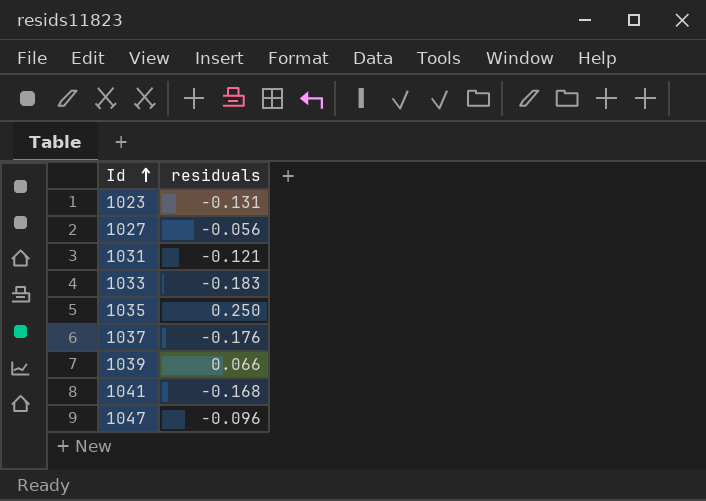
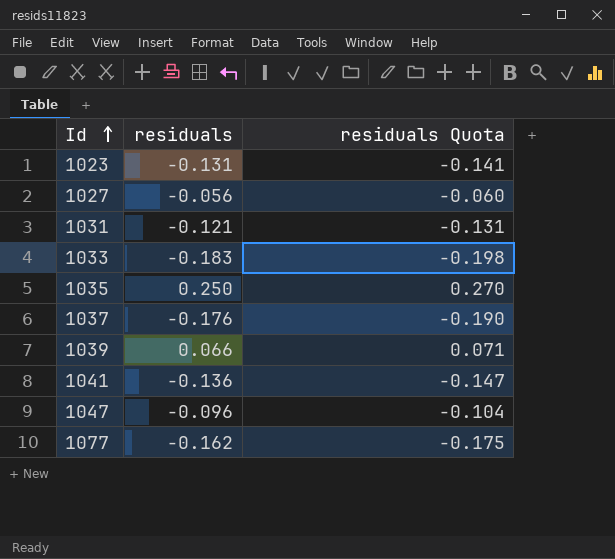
column residuals Quota | formula: none -> [residuals] * 1.08
1041 | residuals: -0.168 -> -0.136
row 1077: none -> -0.162 | -0.175

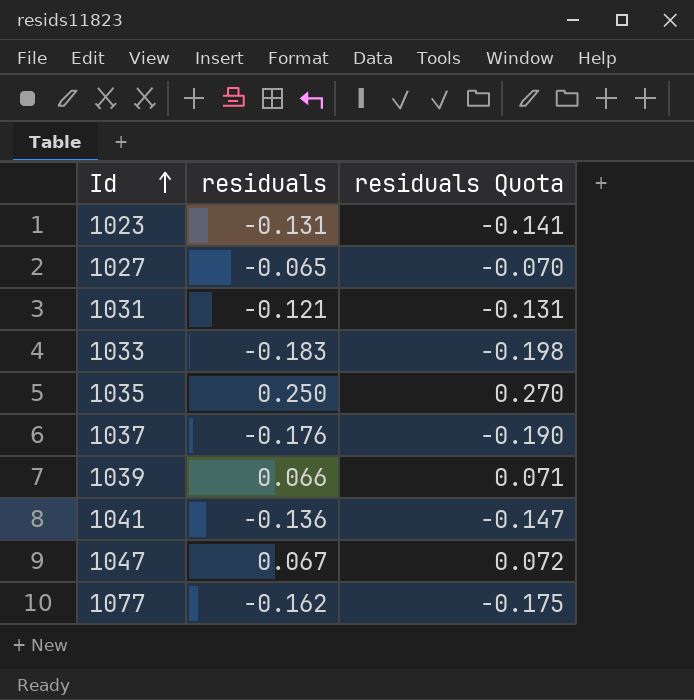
1027 | residuals: -0.056 -> -0.065
1027 | residuals Quota: -0.060 -> -0.070
1047 | residuals: -0.096 -> 0.067
1047 | residuals Quota: -0.104 -> 0.072

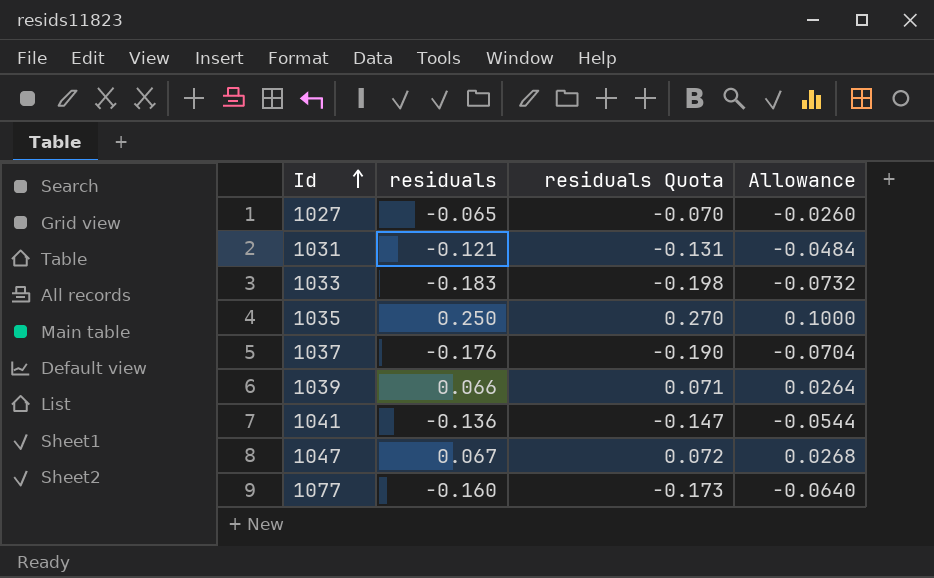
column Allowance | formula: none -> [residuals] * 0.4
row 1023: -0.131 | -0.141 -> none
1077 | residuals: -0.162 -> -0.160
1077 | residuals Quota: -0.175 -> -0.173

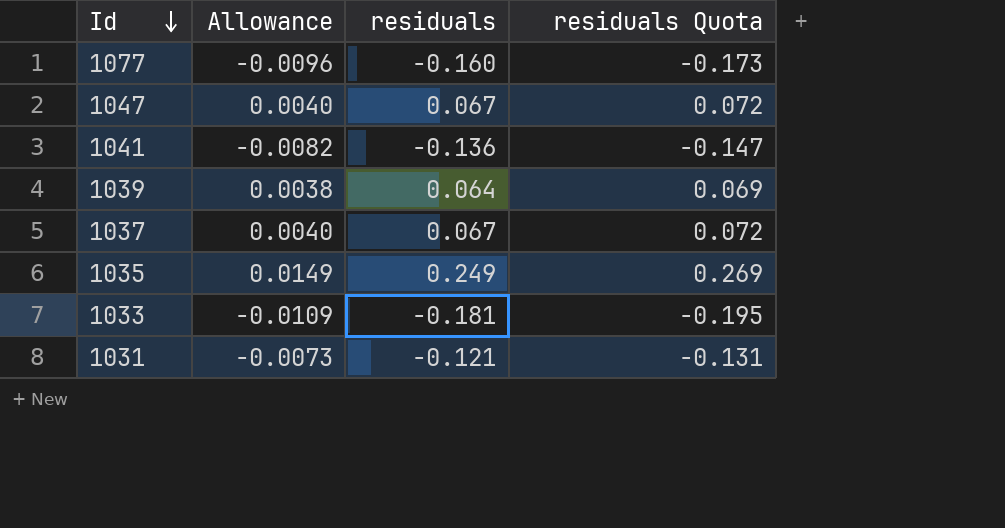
row order: Id ascending -> Id descending
column Allowance | formula: [residuals] * 0.4 -> [residuals] * 0.06
column Allowance | position: 4 -> 2
row 1027: -0.065 | -0.070 | -0.0260 -> none
1039 | residuals: 0.066 -> 0.064
1039 | residuals Quota: 0.071 -> 0.069
1037 | residuals: -0.176 -> 0.067
1037 | residuals Quota: -0.190 -> 0.072
1035 | residuals: 0.250 -> 0.249
1035 | residuals Quota: 0.270 -> 0.269
1033 | residuals: -0.183 -> -0.181
1033 | residuals Quota: -0.198 -> -0.195

